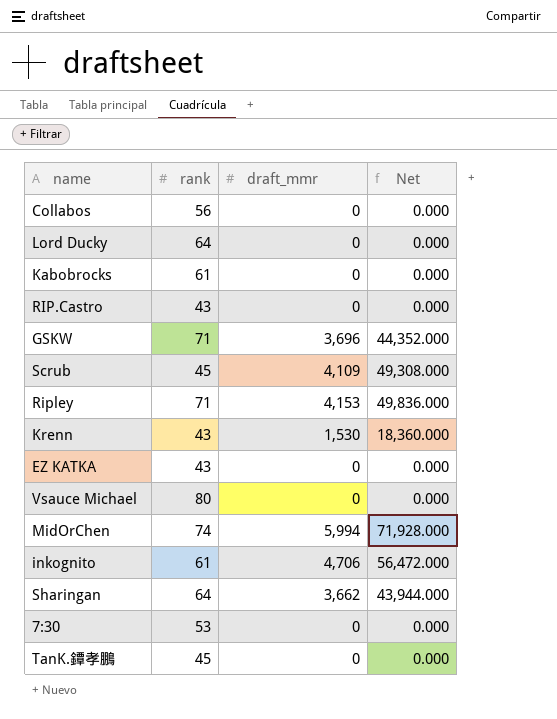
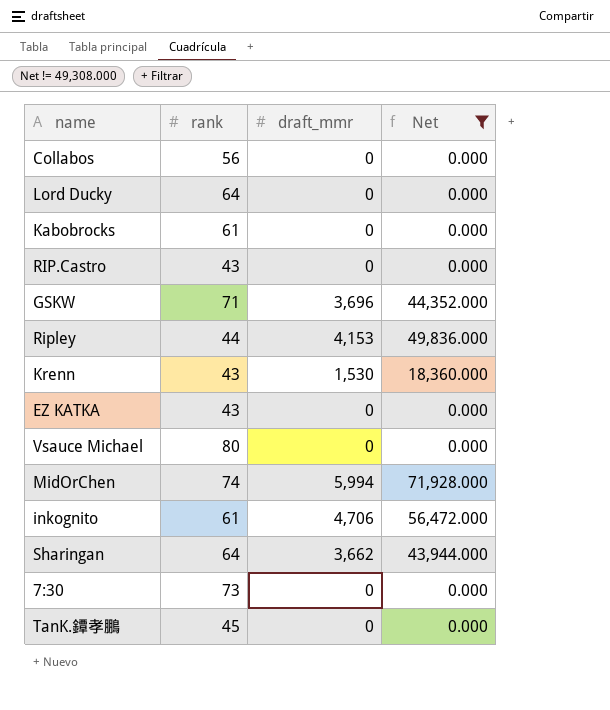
filter: none -> Net != 49,308.000
Ripley | rank: 71 -> 44
7:30 | rank: 53 -> 73

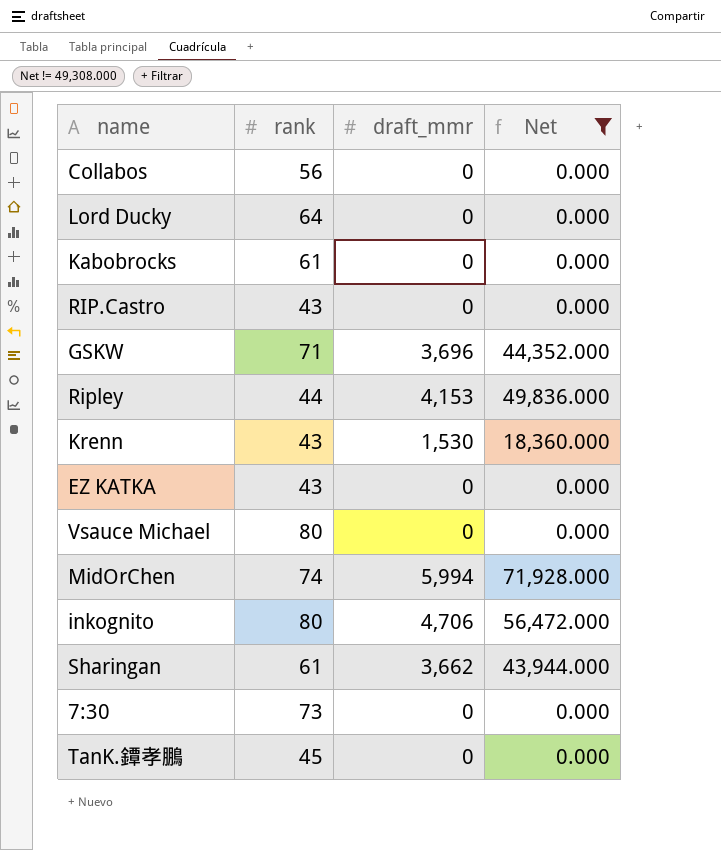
inkognito | rank: 61 -> 80
Sharingan | rank: 64 -> 61

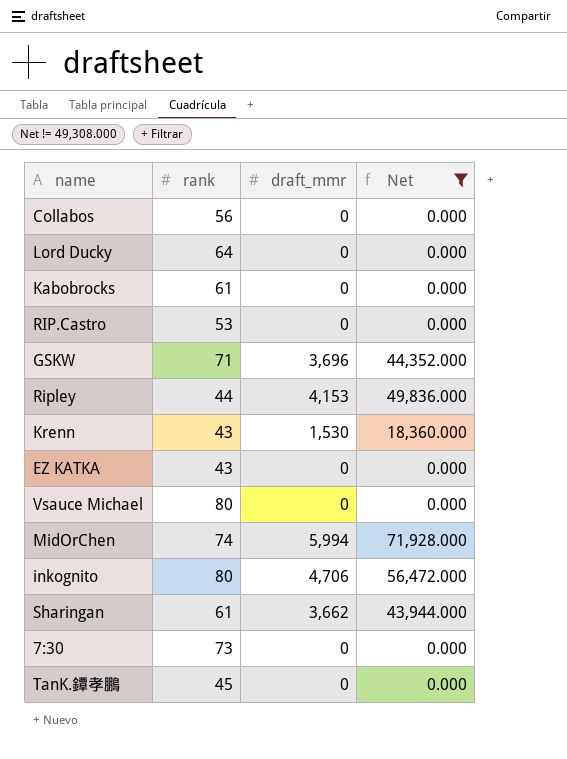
RIP.Castro | rank: 43 -> 53

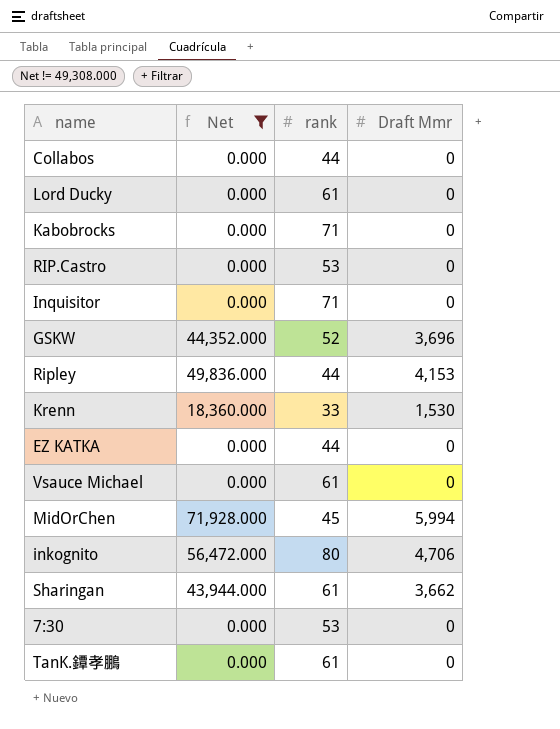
column Net | position: 4 -> 2
column name: draft_mmr -> Draft Mmr
Collabos | rank: 56 -> 44
Lord Ducky | rank: 64 -> 61
Kabobrocks | rank: 61 -> 71
row Inquisitor: none -> 0.000 | 71 | 0
GSKW | rank: 71 -> 52
Krenn | rank: 43 -> 33
EZ KATKA | rank: 43 -> 44
Vsauce Michael | rank: 80 -> 61
MidOrChen | rank: 74 -> 45
7:30 | rank: 73 -> 53
TanK.鐔孝鵬 | rank: 45 -> 61

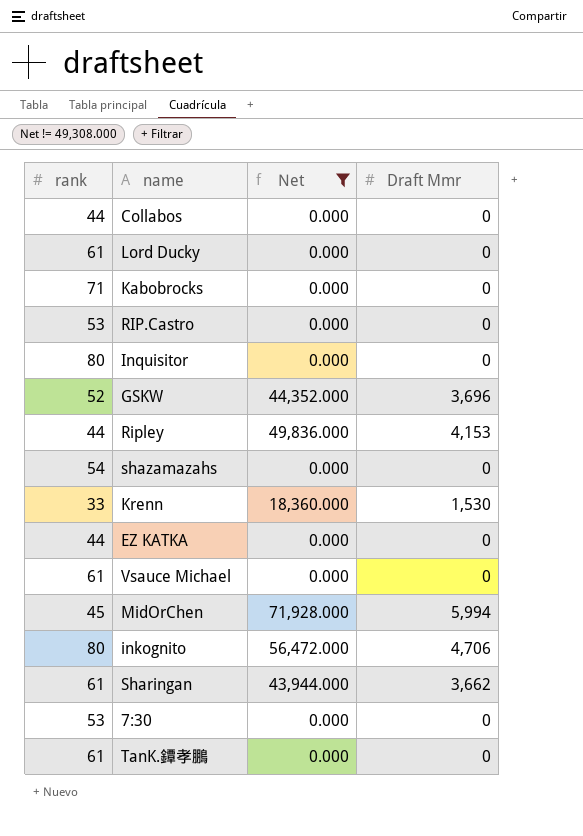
column rank | position: 3 -> 1
Inquisitor | rank: 71 -> 80
row shazamazahs: none -> 54 | 0.000 | 0

